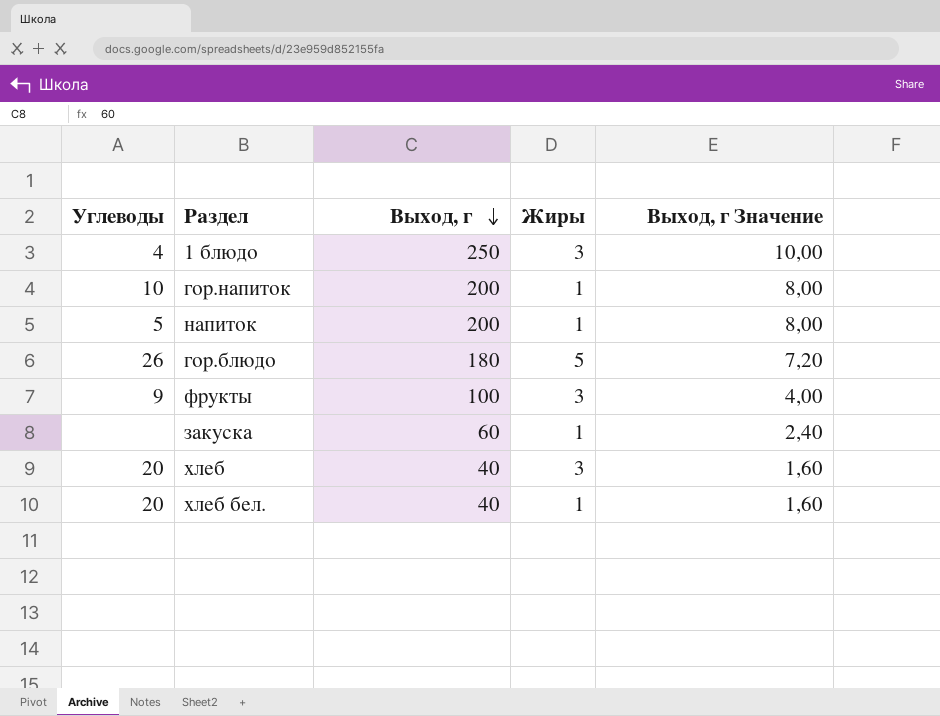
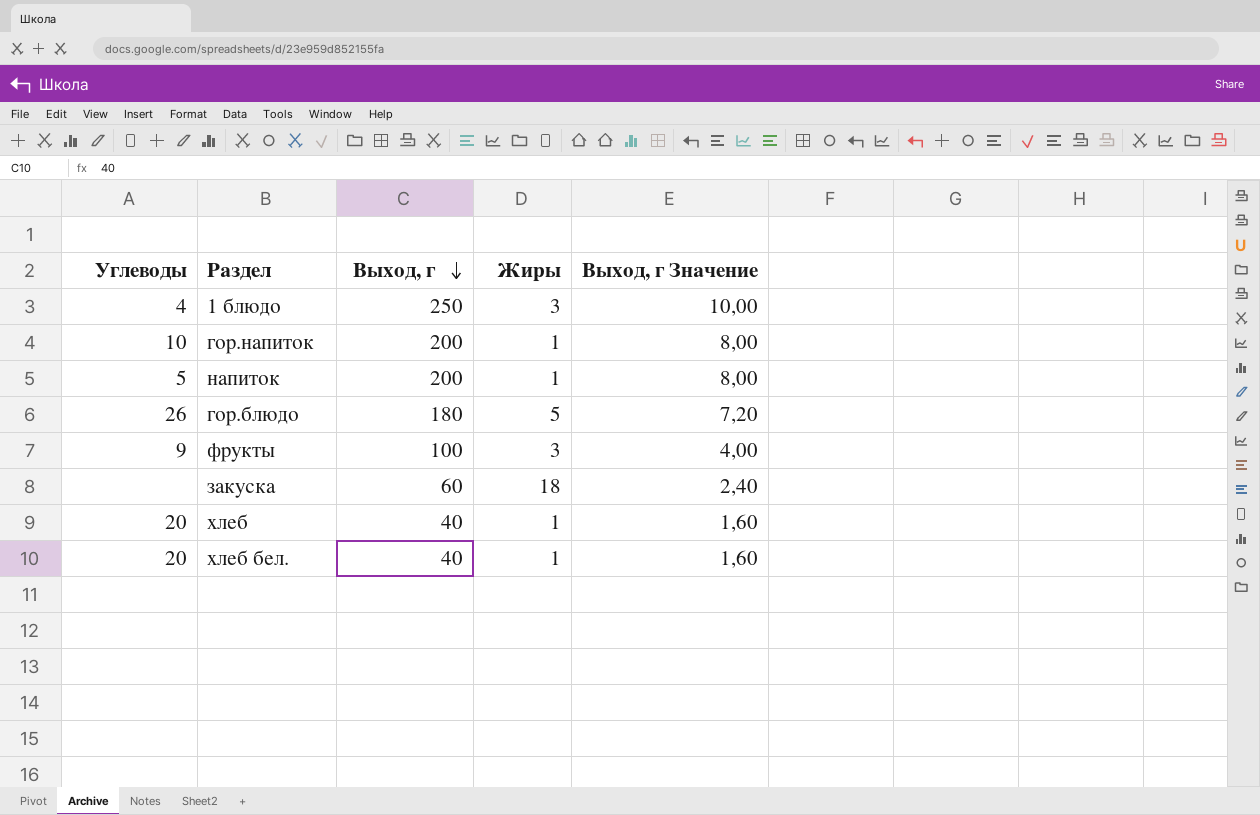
закуска | Жиры: 1 -> 18
хлеб | Жиры: 3 -> 1

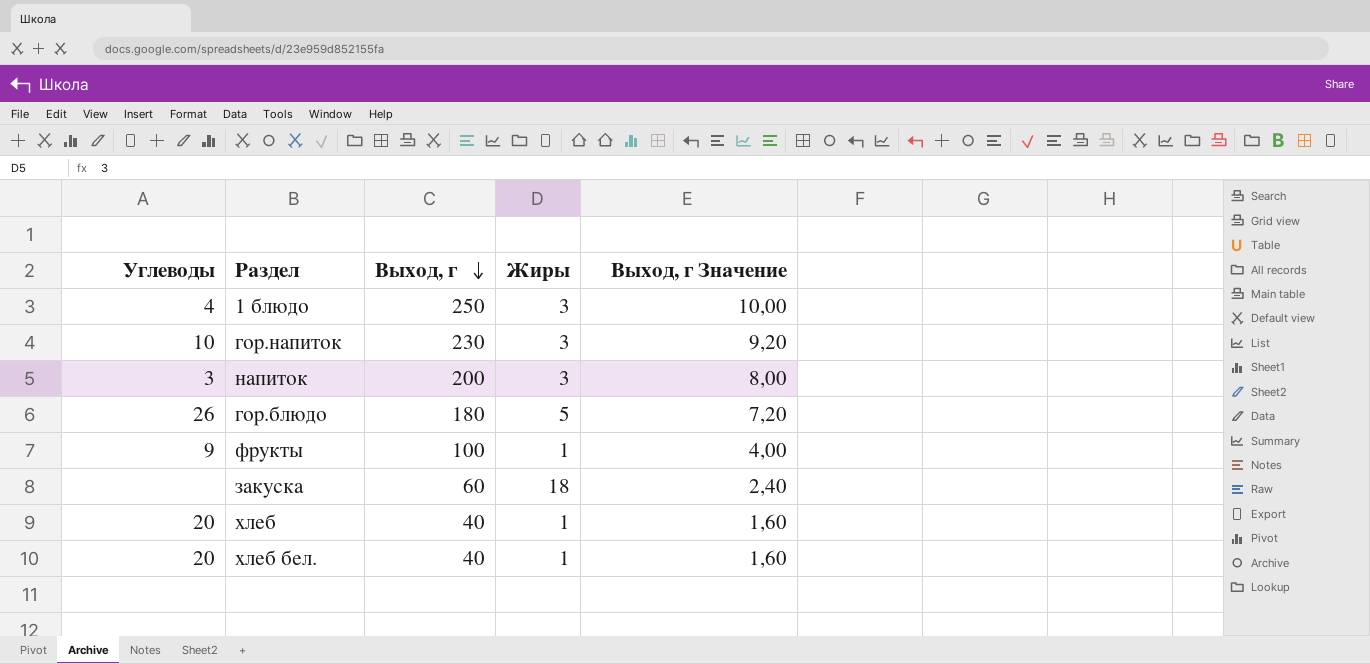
гор.напиток | Выход, г: 200 -> 230
гор.напиток | Жиры: 1 -> 3
гор.напиток | Выход, г Значение: 8,00 -> 9,20
напиток | Углеводы: 5 -> 3
напиток | Жиры: 1 -> 3
фрукты | Жиры: 3 -> 1

